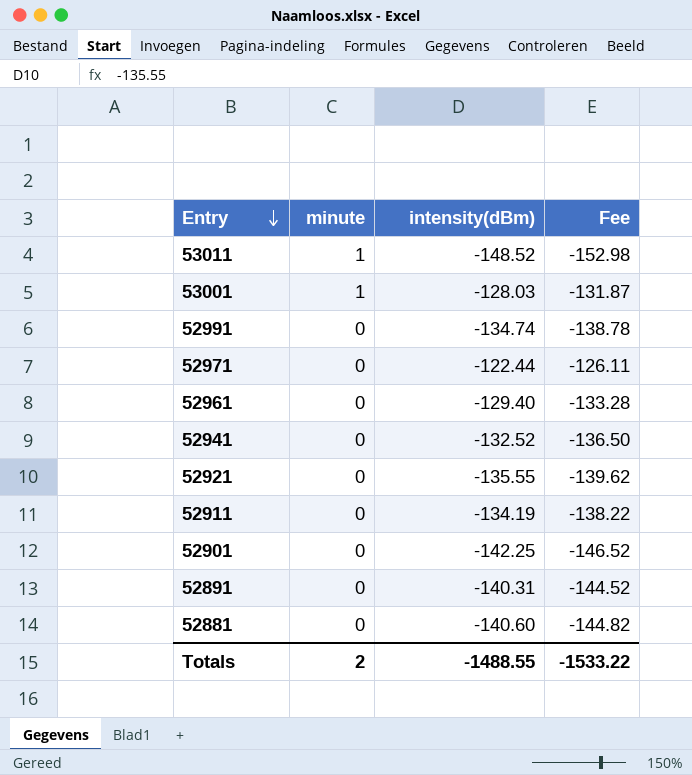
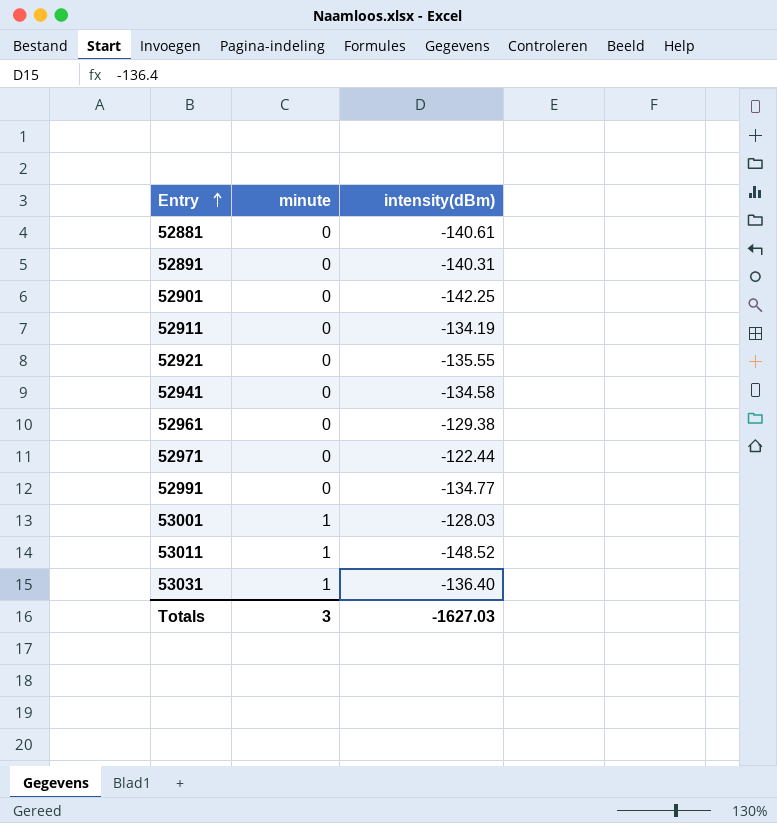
row order: Entry descending -> Entry ascending
column Fee | formula: [intensity(dBm)] * 1.03 -> none
52881 | intensity(dBm): -140.60 -> -140.61
52941 | intensity(dBm): -132.52 -> -134.58
52961 | intensity(dBm): -129.40 -> -129.38
52991 | intensity(dBm): -134.74 -> -134.77
row 53031: none -> 1 | -136.40
Totals | minute: 2 -> 3
Totals | intensity(dBm): -1488.55 -> -1627.03

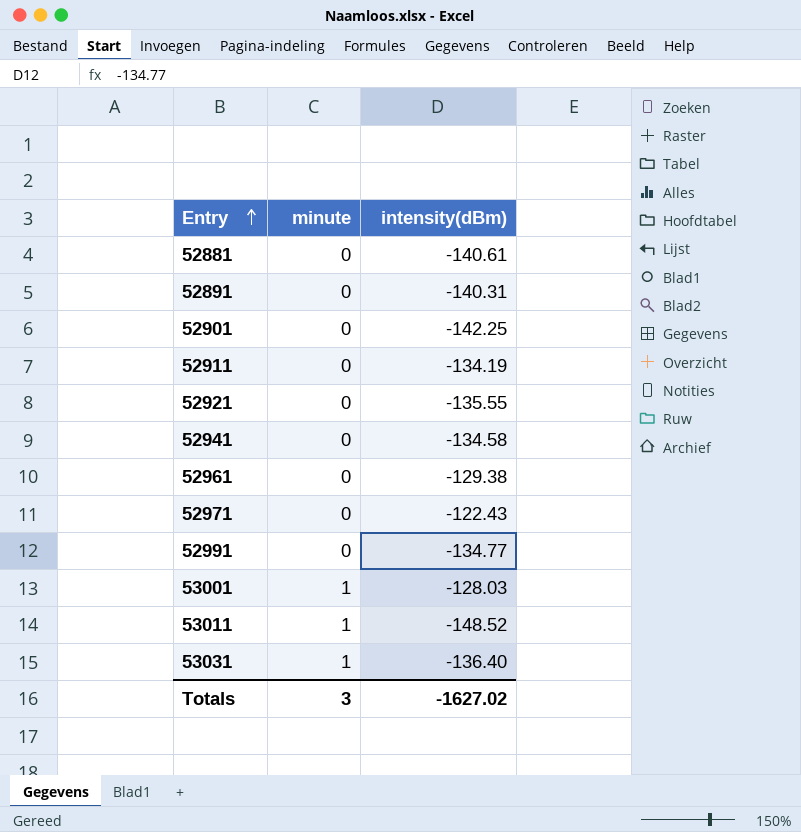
52971 | intensity(dBm): -122.44 -> -122.43
Totals | intensity(dBm): -1627.03 -> -1627.02

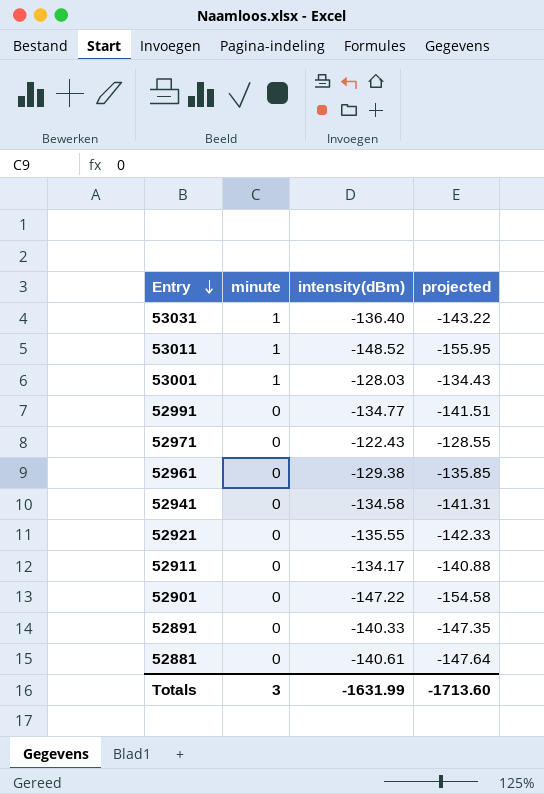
row order: Entry ascending -> Entry descending
column projected | formula: none -> [intensity(dBm)] * 1.05
52911 | intensity(dBm): -134.19 -> -134.17
52901 | intensity(dBm): -142.25 -> -147.22
52891 | intensity(dBm): -140.31 -> -140.33
Totals | intensity(dBm): -1627.02 -> -1631.99

